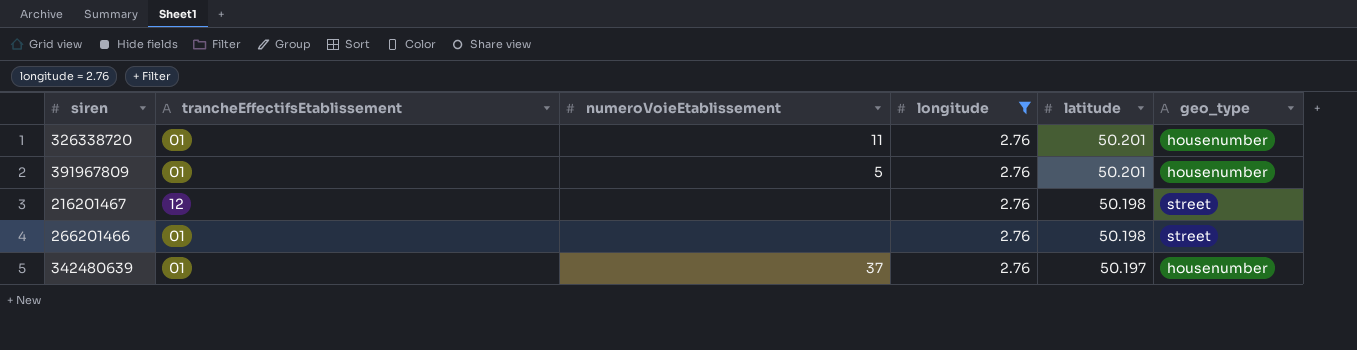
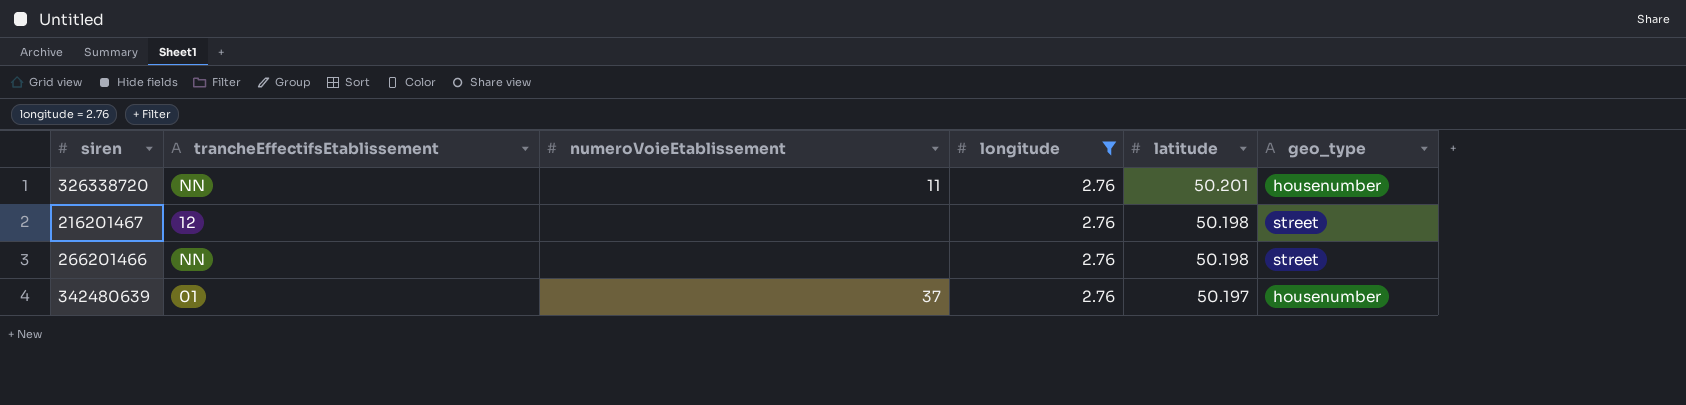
row 391967809: 01 | 5 | 2.76 | 50.201 | housenumber -> none
326338720 | trancheEffectifsEtablissement: 01 -> NN
266201466 | trancheEffectifsEtablissement: 01 -> NN

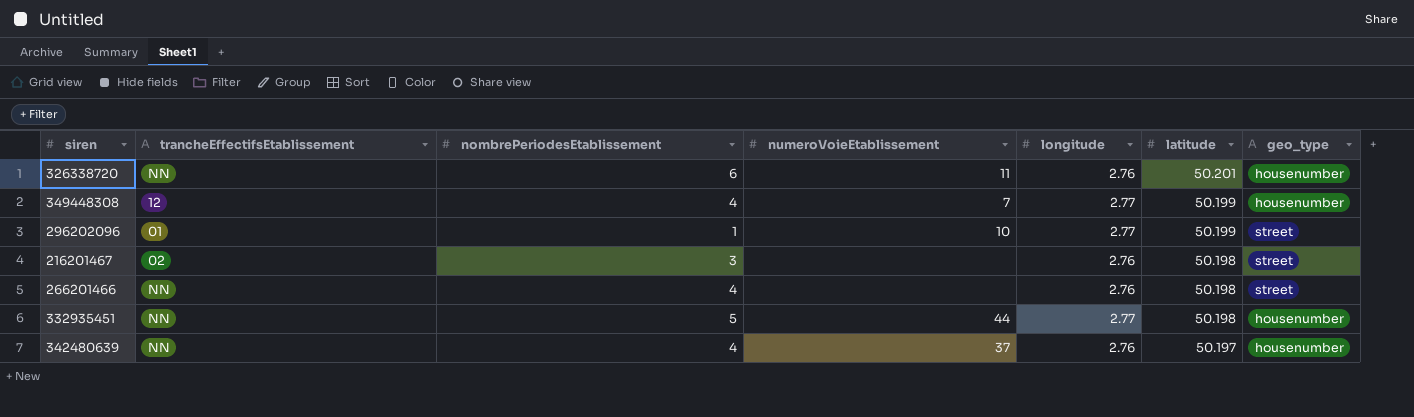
filter: longitude = 2.76 -> none
column nombrePeriodesEtablissement | position: none -> 3
216201467 | trancheEffectifsEtablissement: 12 -> 02
342480639 | trancheEffectifsEtablissement: 01 -> NN

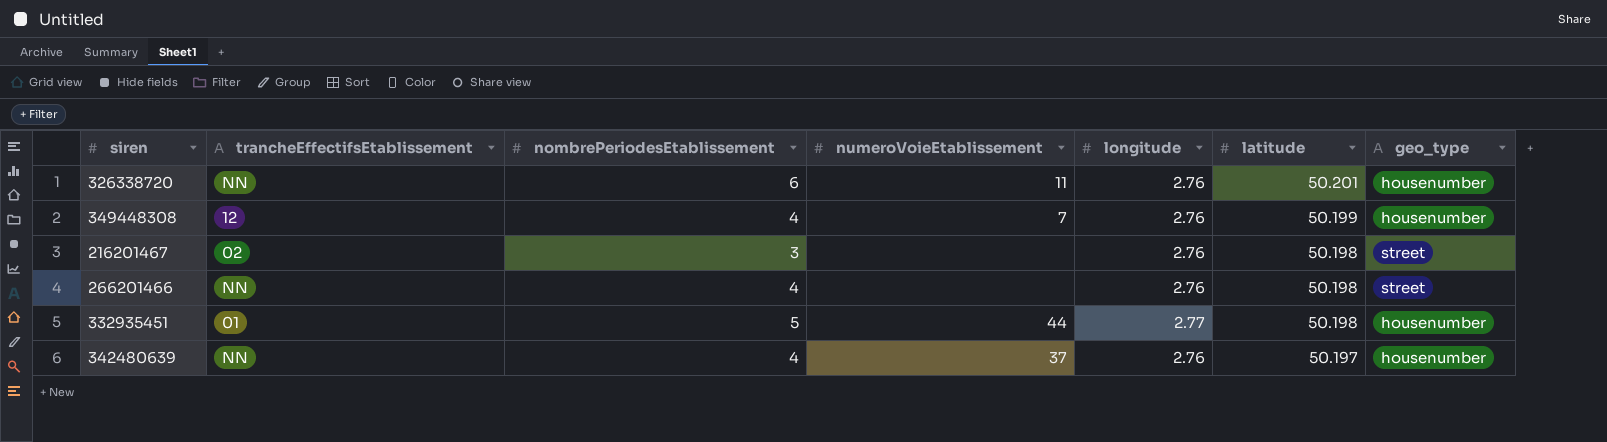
row 296202096: 01 | 1 | 10 | 2.77 | 50.199 | street -> none
349448308 | longitude: 2.77 -> 2.76
332935451 | trancheEffectifsEtablissement: NN -> 01

